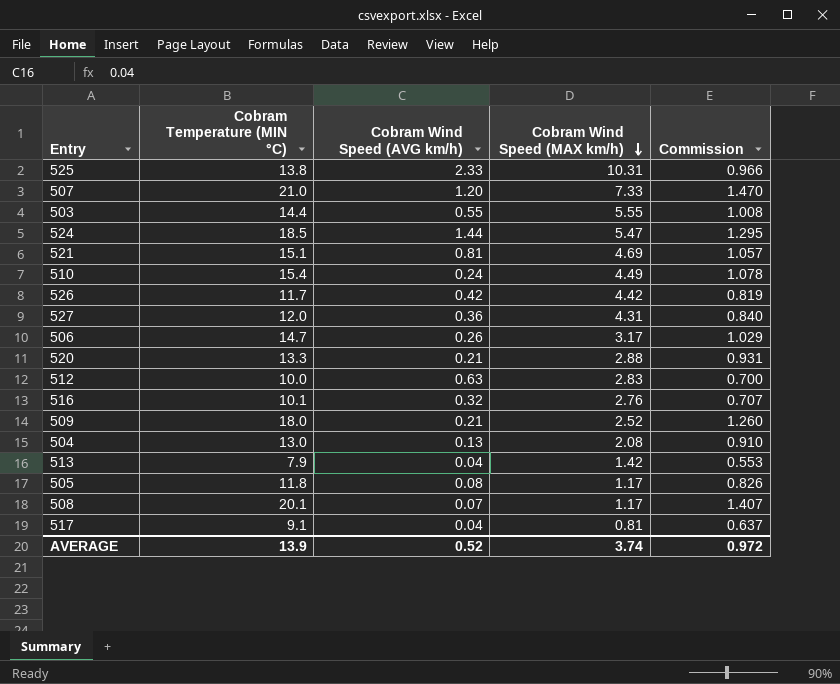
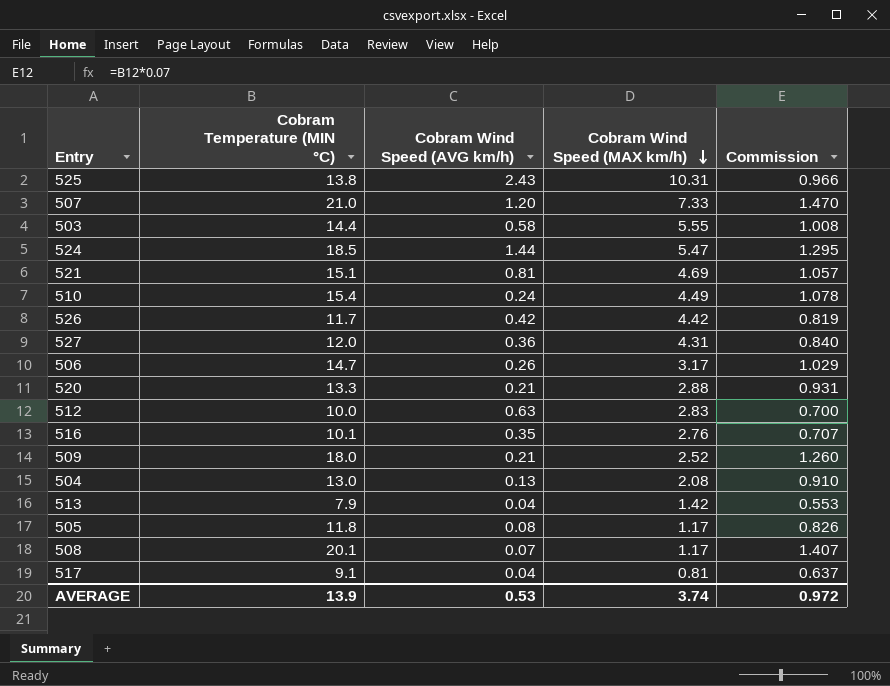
525 | Cobram Wind Speed (AVG km/h): 2.33 -> 2.43
503 | Cobram Wind Speed (AVG km/h): 0.55 -> 0.58
516 | Cobram Wind Speed (AVG km/h): 0.32 -> 0.35
AVERAGE | Cobram Wind Speed (AVG km/h): 0.52 -> 0.53

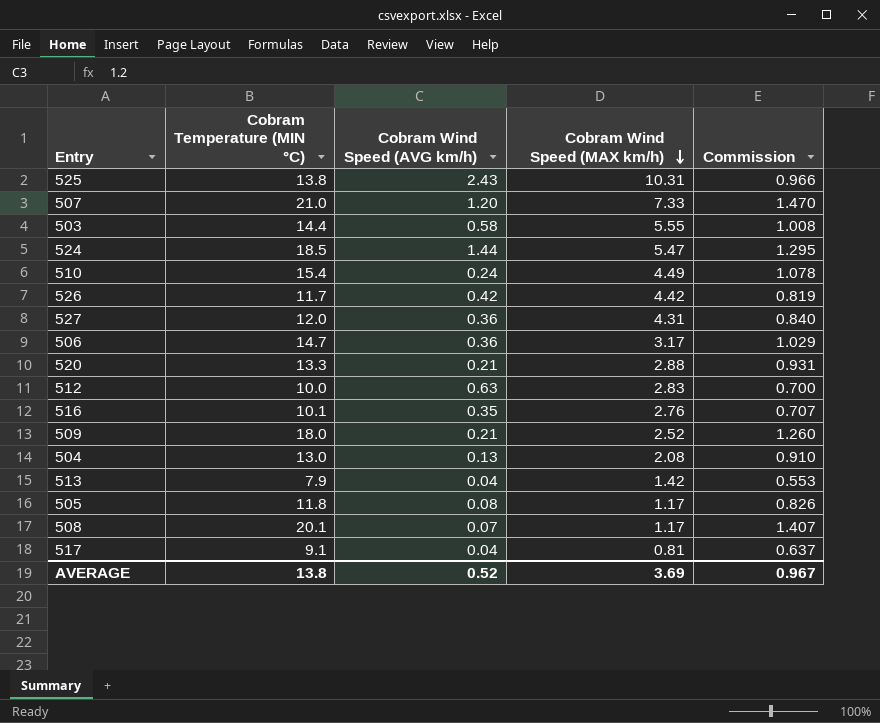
row 521: 15.1 | 0.81 | 4.69 | 1.057 -> none
506 | Cobram Wind Speed (AVG km/h): 0.26 -> 0.36
AVERAGE | Cobram Temperature (MIN °C): 13.9 -> 13.8
AVERAGE | Cobram Wind Speed (AVG km/h): 0.53 -> 0.52
AVERAGE | Cobram Wind Speed (MAX km/h): 3.74 -> 3.69
AVERAGE | Commission: 0.972 -> 0.967

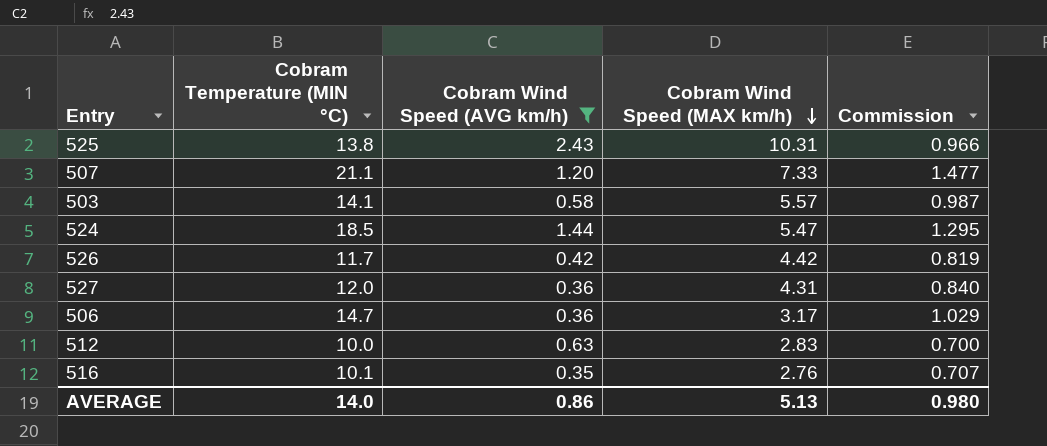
filter: none -> Cobram Wind Speed (AVG km/h) >= 0.35
507 | Cobram Temperature (MIN °C): 21.0 -> 21.1
507 | Commission: 1.470 -> 1.477
503 | Cobram Temperature (MIN °C): 14.4 -> 14.1
503 | Cobram Wind Speed (MAX km/h): 5.55 -> 5.57
503 | Commission: 1.008 -> 0.987
AVERAGE | Cobram Temperature (MIN °C): 13.8 -> 14.0
AVERAGE | Cobram Wind Speed (AVG km/h): 0.52 -> 0.86
AVERAGE | Cobram Wind Speed (MAX km/h): 3.69 -> 5.13
AVERAGE | Commission: 0.967 -> 0.980

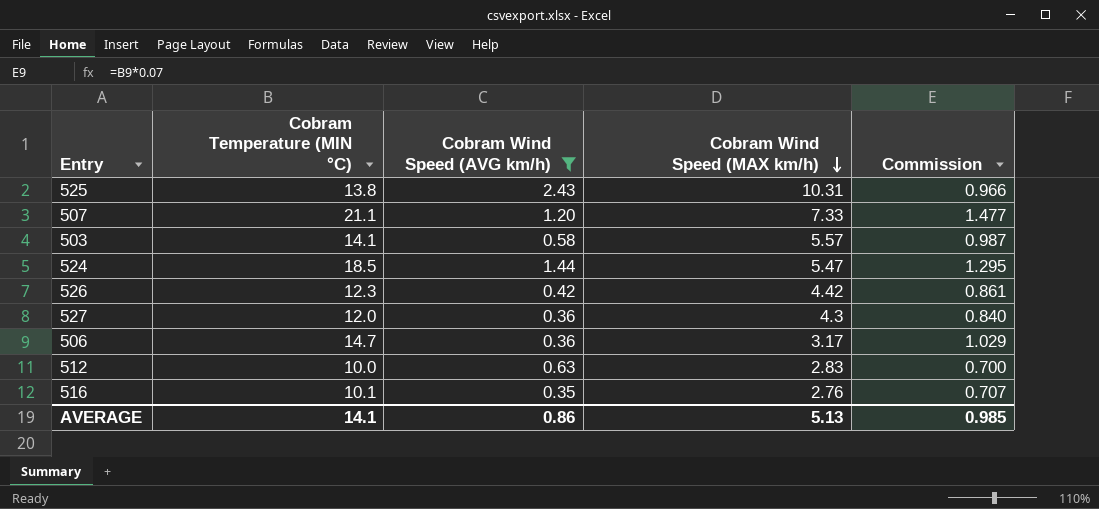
526 | Cobram Temperature (MIN °C): 11.7 -> 12.3
526 | Commission: 0.819 -> 0.861
527 | Cobram Wind Speed (MAX km/h): 4.31 -> 4.3
AVERAGE | Cobram Temperature (MIN °C): 14.0 -> 14.1
AVERAGE | Commission: 0.980 -> 0.985

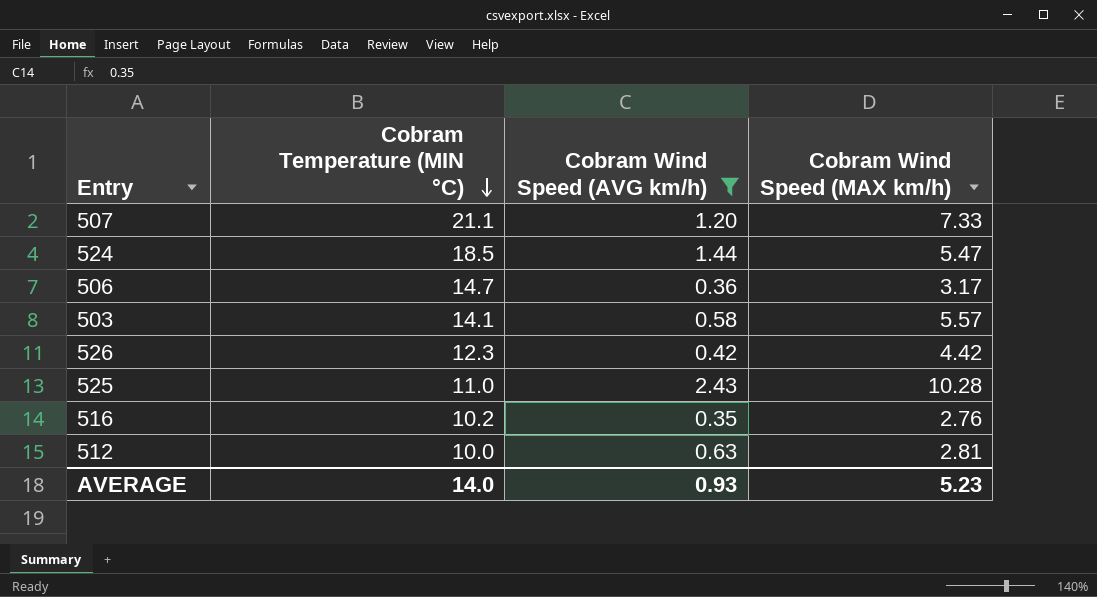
row order: Cobram Wind Speed (MAX km/h) descending -> Cobram Temperature (MIN °C) descending
column Commission | formula: [Cobram Temperature (MIN °C)] * 0.07 -> none
row 527: 12.0 | 0.36 | 4.3 | 0.840 -> none
525 | Cobram Temperature (MIN °C): 13.8 -> 11.0
525 | Cobram Wind Speed (MAX km/h): 10.31 -> 10.28
516 | Cobram Temperature (MIN °C): 10.1 -> 10.2
512 | Cobram Wind Speed (MAX km/h): 2.83 -> 2.81
AVERAGE | Cobram Temperature (MIN °C): 14.1 -> 14.0
AVERAGE | Cobram Wind Speed (AVG km/h): 0.86 -> 0.93
AVERAGE | Cobram Wind Speed (MAX km/h): 5.13 -> 5.23

